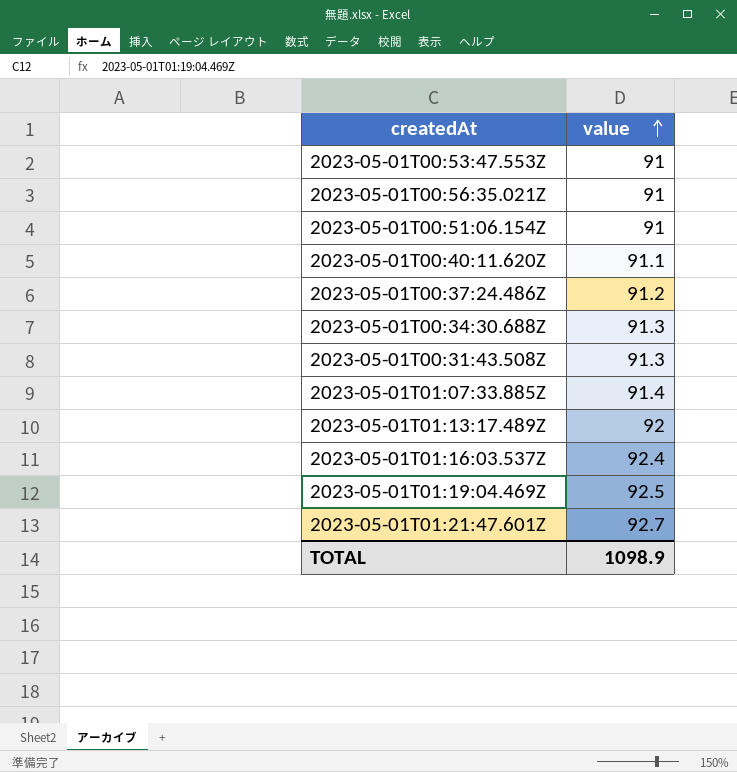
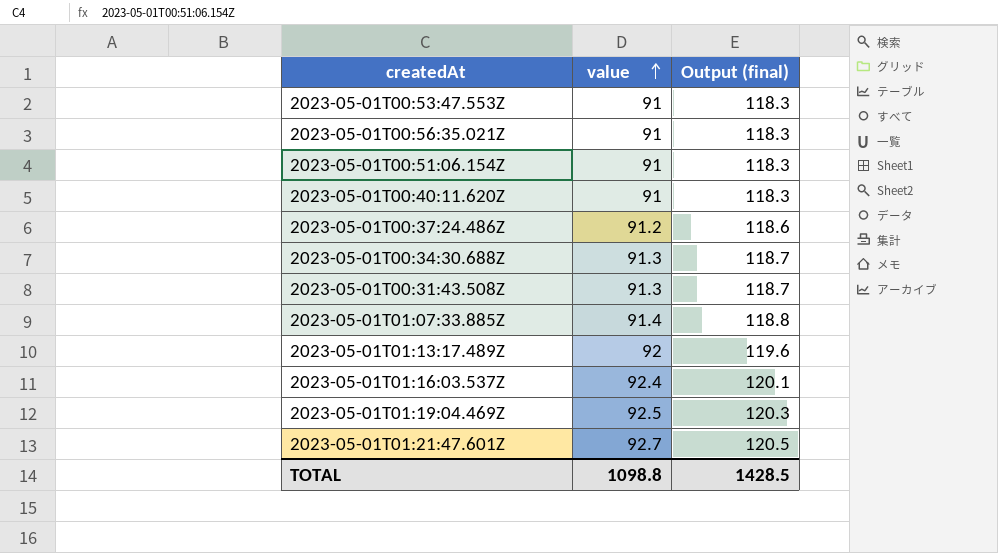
column Output (final) | formula: none -> [value] * 1.3
2023-05-01T00:40:11.620Z | value: 91.1 -> 91
TOTAL | value: 1098.9 -> 1098.8

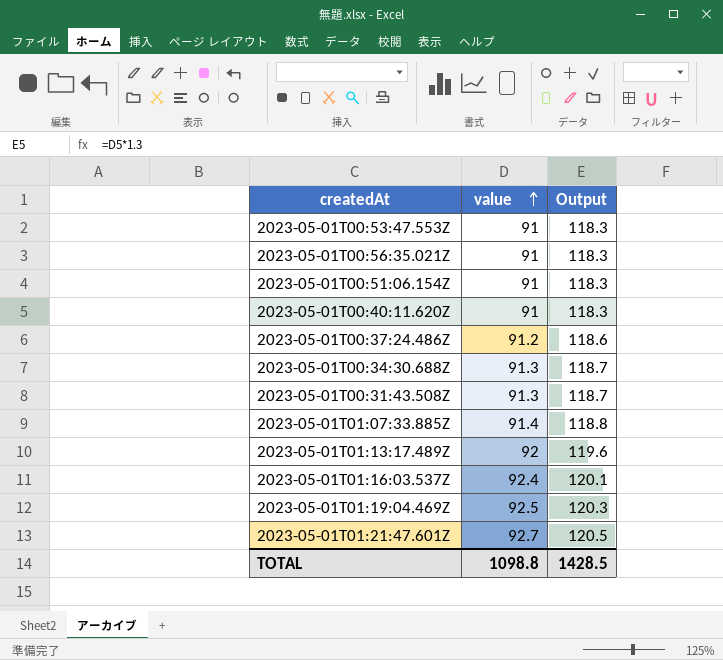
column name: Output (final) -> Output

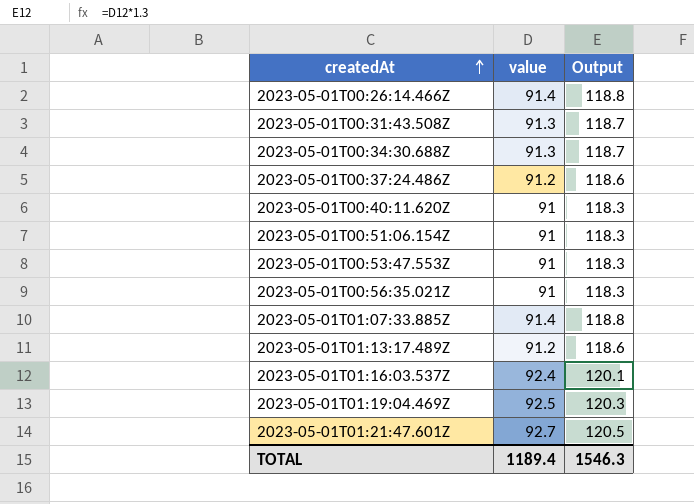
row order: value ascending -> createdAt ascending
row 2023-05-01T00:26:14.466Z: none -> 91.4 | 118.8
2023-05-01T01:13:17.489Z | value: 92 -> 91.2
2023-05-01T01:13:17.489Z | Output: 119.6 -> 118.6
TOTAL | value: 1098.8 -> 1189.4
TOTAL | Output: 1428.5 -> 1546.3

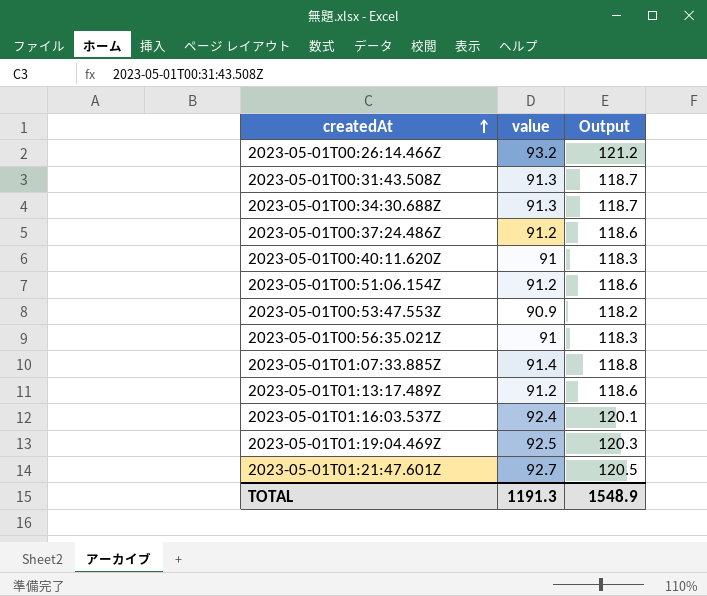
2023-05-01T00:26:14.466Z | value: 91.4 -> 93.2
2023-05-01T00:26:14.466Z | Output: 118.8 -> 121.2
2023-05-01T00:51:06.154Z | value: 91 -> 91.2
2023-05-01T00:51:06.154Z | Output: 118.3 -> 118.6
2023-05-01T00:53:47.553Z | value: 91 -> 90.9
2023-05-01T00:53:47.553Z | Output: 118.3 -> 118.2
TOTAL | value: 1189.4 -> 1191.3
TOTAL | Output: 1546.3 -> 1548.9

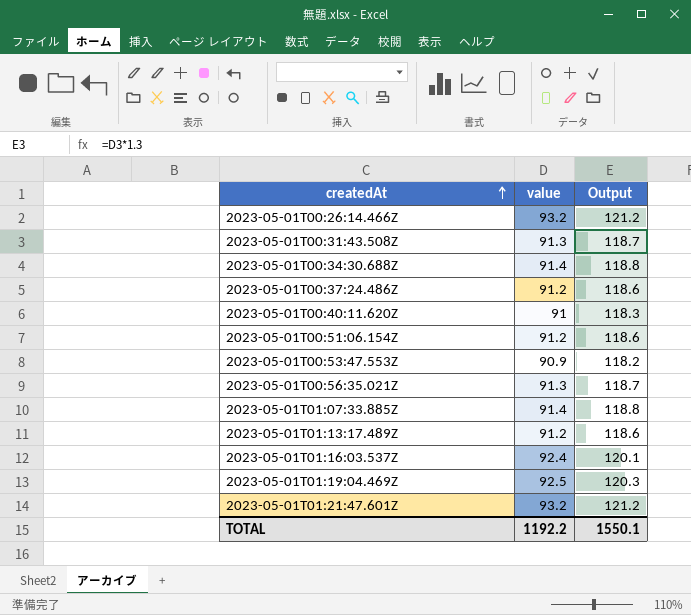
2023-05-01T00:34:30.688Z | value: 91.3 -> 91.4
2023-05-01T00:34:30.688Z | Output: 118.7 -> 118.8
2023-05-01T00:56:35.021Z | value: 91 -> 91.3
2023-05-01T00:56:35.021Z | Output: 118.3 -> 118.7
2023-05-01T01:21:47.601Z | value: 92.7 -> 93.2
2023-05-01T01:21:47.601Z | Output: 120.5 -> 121.2
TOTAL | value: 1191.3 -> 1192.2
TOTAL | Output: 1548.9 -> 1550.1

